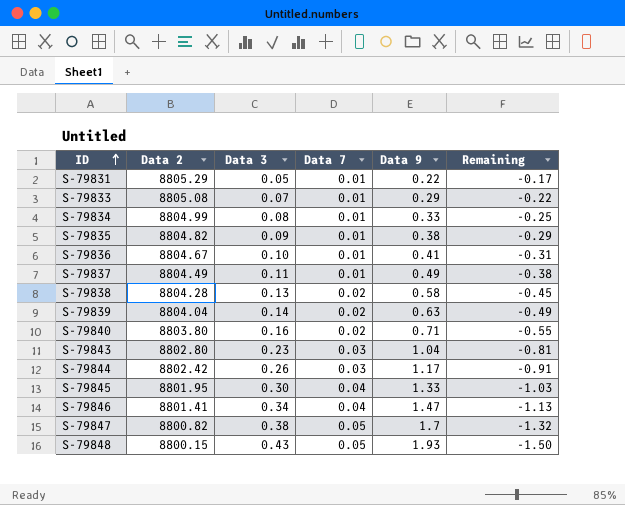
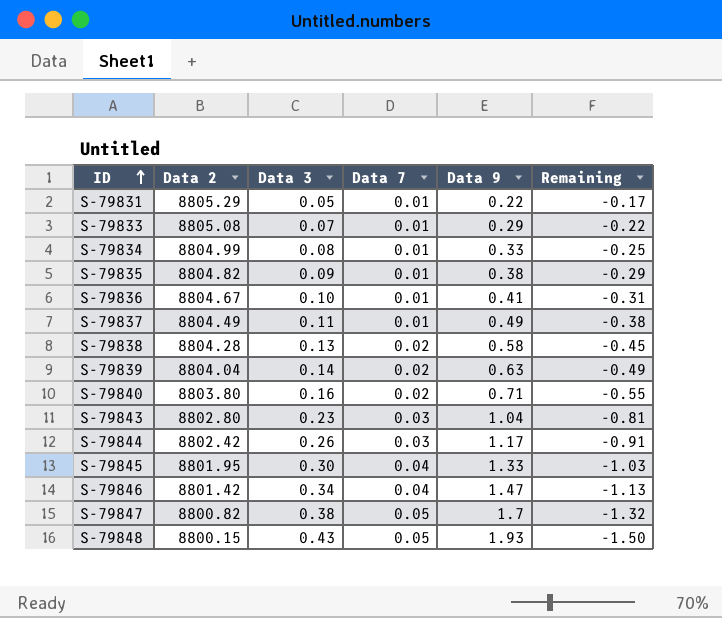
S-79846 | Data 2: 8801.41 -> 8801.42

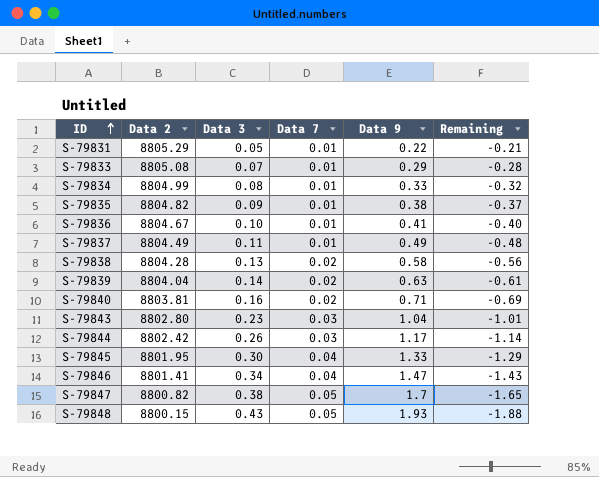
column Remaining | formula: [Data 3] - [Data 9] -> [Data 7] - [Data 9]
S-79840 | Data 2: 8803.80 -> 8803.81
S-79846 | Data 2: 8801.42 -> 8801.41

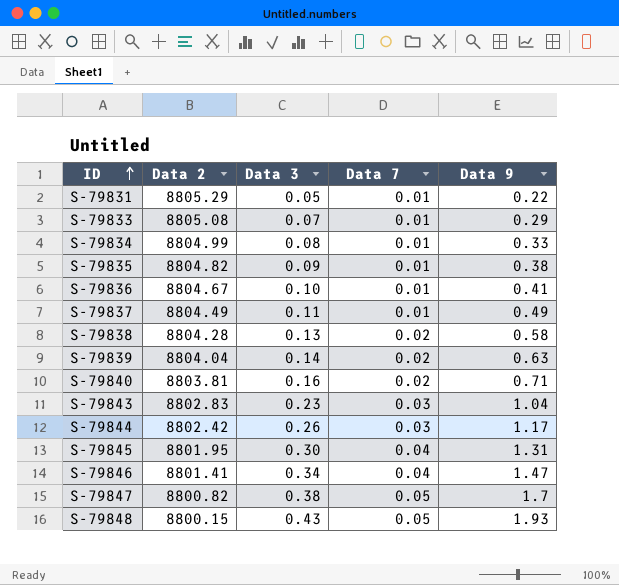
column Remaining | formula: [Data 7] - [Data 9] -> none
S-79843 | Data 2: 8802.80 -> 8802.83
S-79845 | Data 9: 1.33 -> 1.31

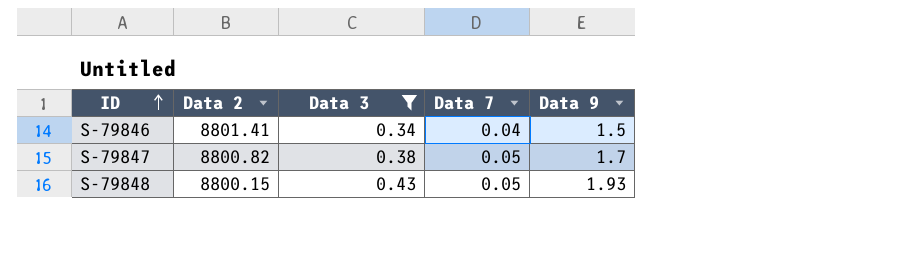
filter: none -> Data 3 >= 0.34
S-79846 | Data 9: 1.47 -> 1.5

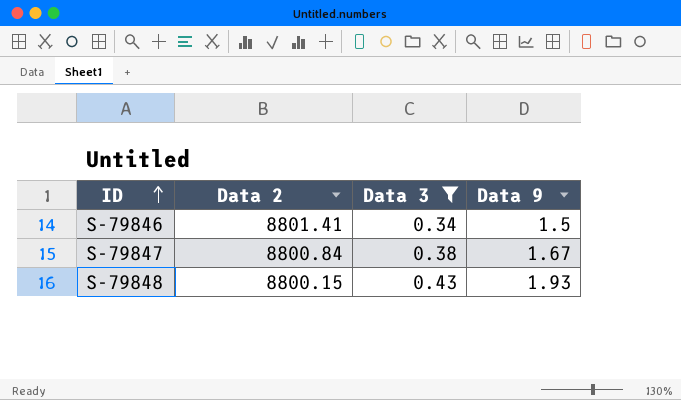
column Data 7 | position: 4 -> none
S-79847 | Data 2: 8800.82 -> 8800.84
S-79847 | Data 9: 1.7 -> 1.67

